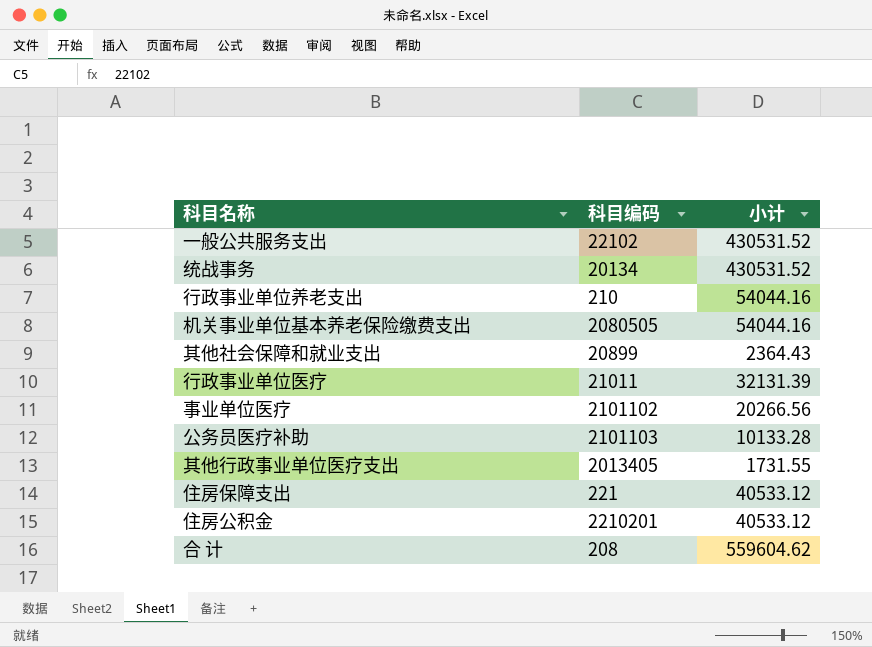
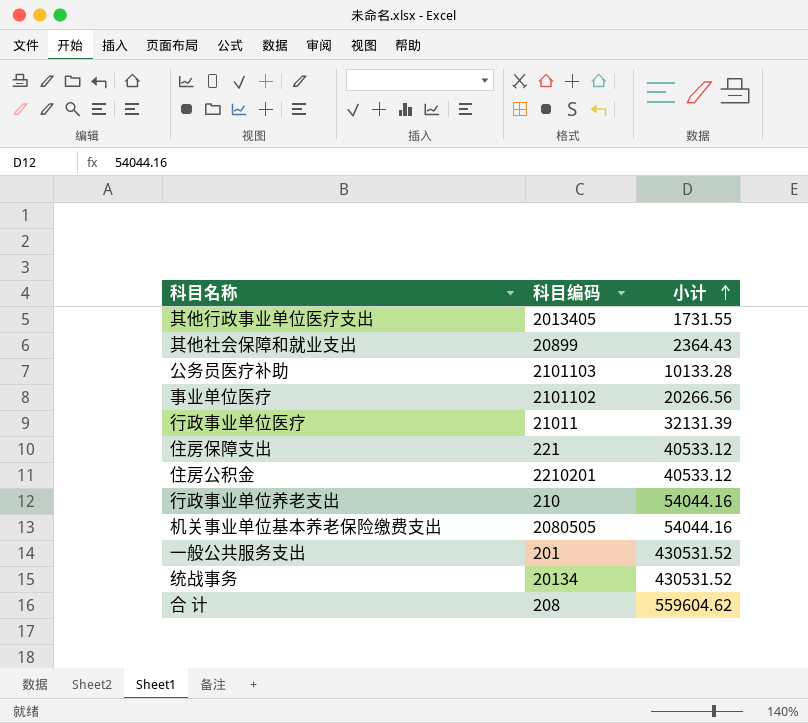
row order: none -> 小计 ascending
一般公共服务支出 | 科目编码: 22102 -> 201

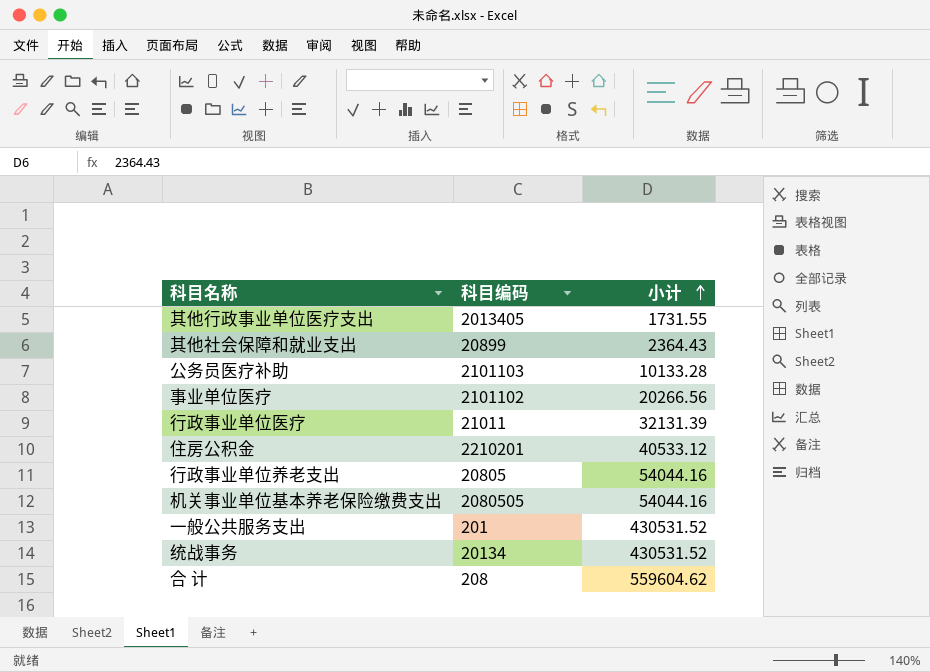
row 住房保障支出: 221 | 40533.12 -> none
行政事业单位养老支出 | 科目编码: 210 -> 20805

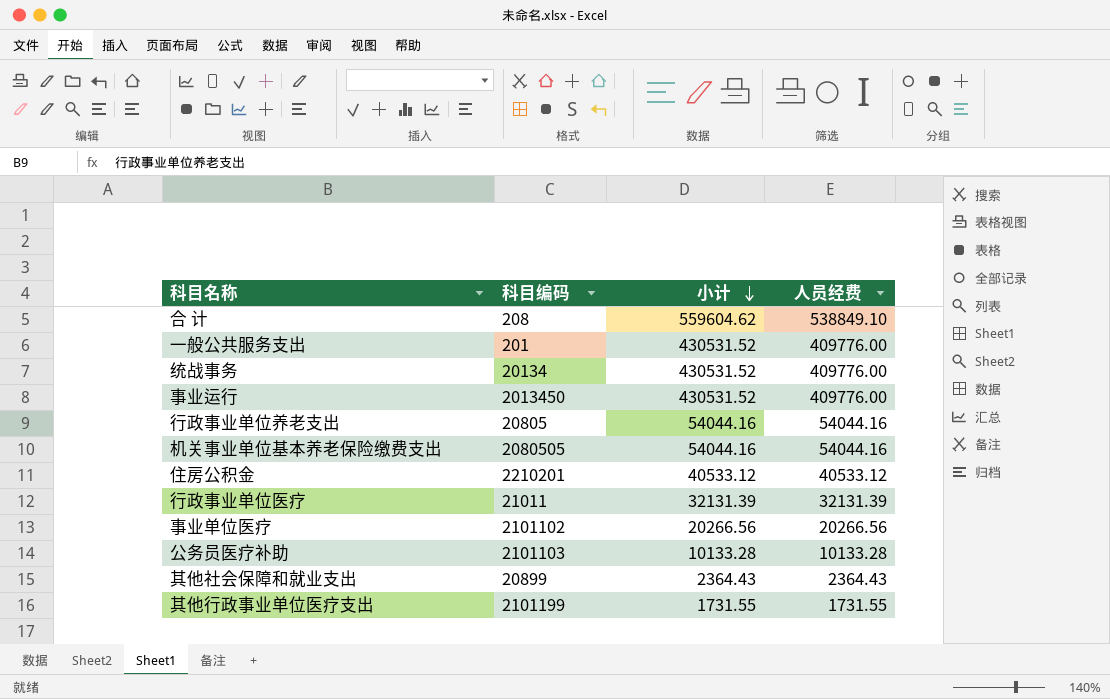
row order: 小计 ascending -> 小计 descending
column 人员经费 | position: none -> 4
row 事业运行: none -> 2013450 | 430531.52 | 409776.00
其他行政事业单位医疗支出 | 科目编码: 2013405 -> 2101199

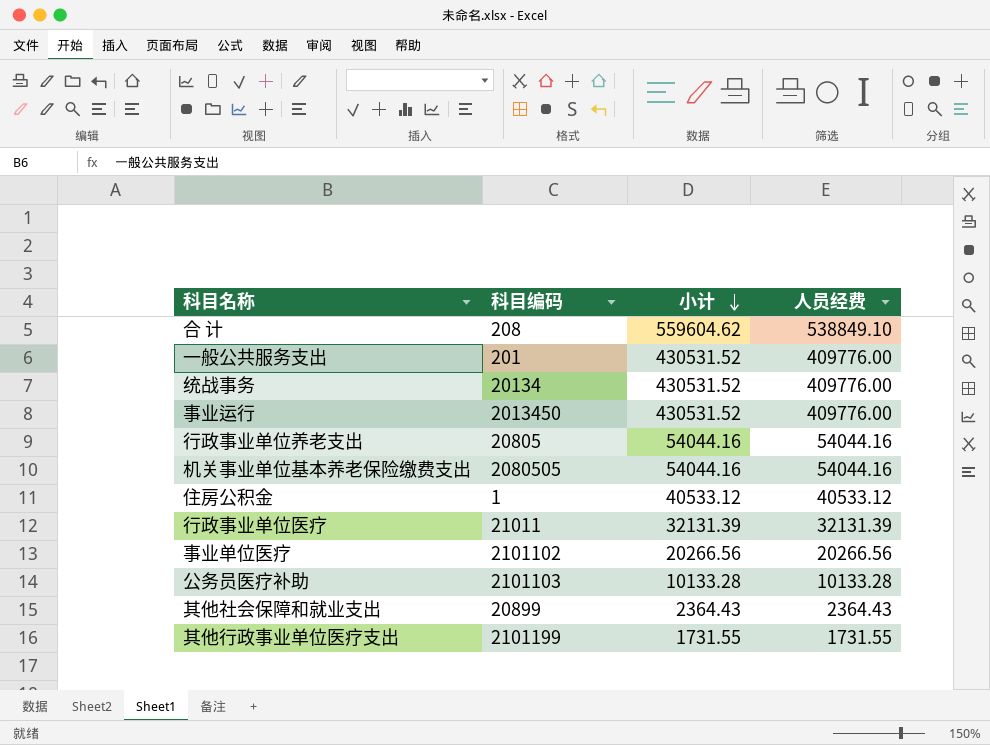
住房公积金 | 科目编码: 2210201 -> 1

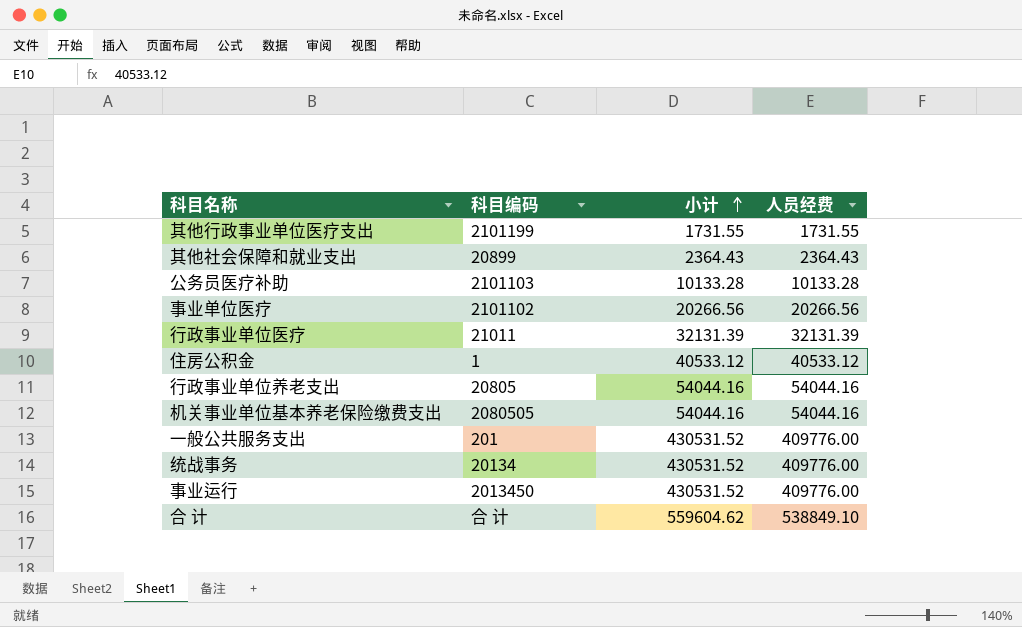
row order: 小计 descending -> 小计 ascending
合 计 | 科目编码: 208 -> 合 计

